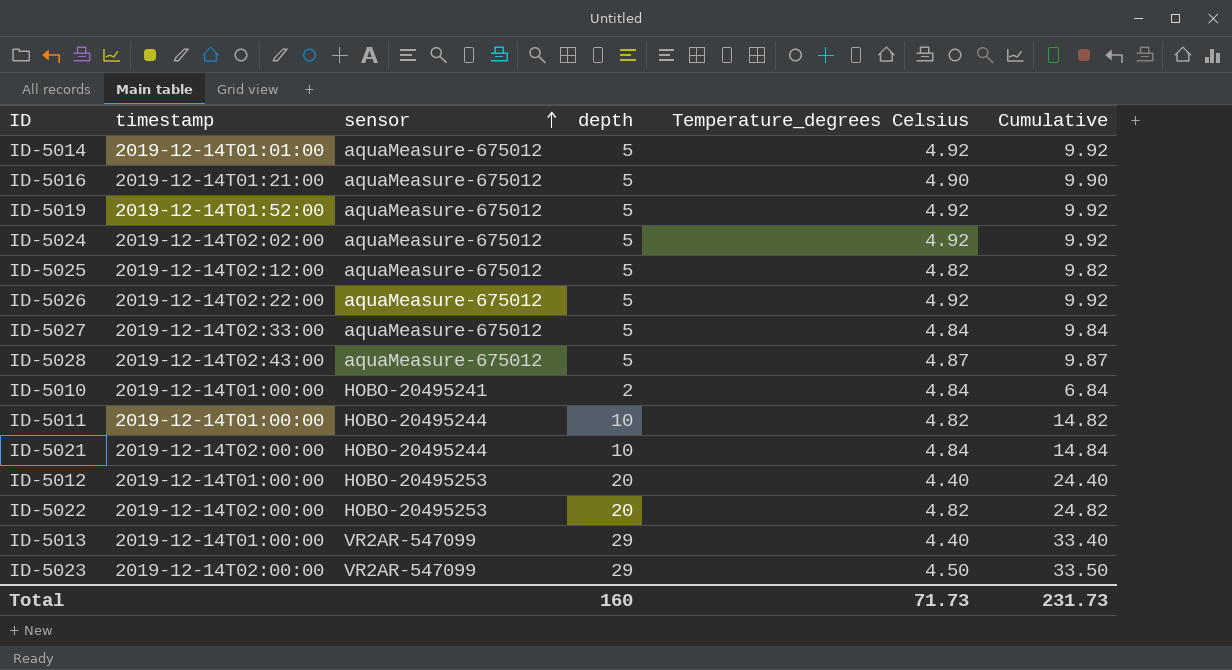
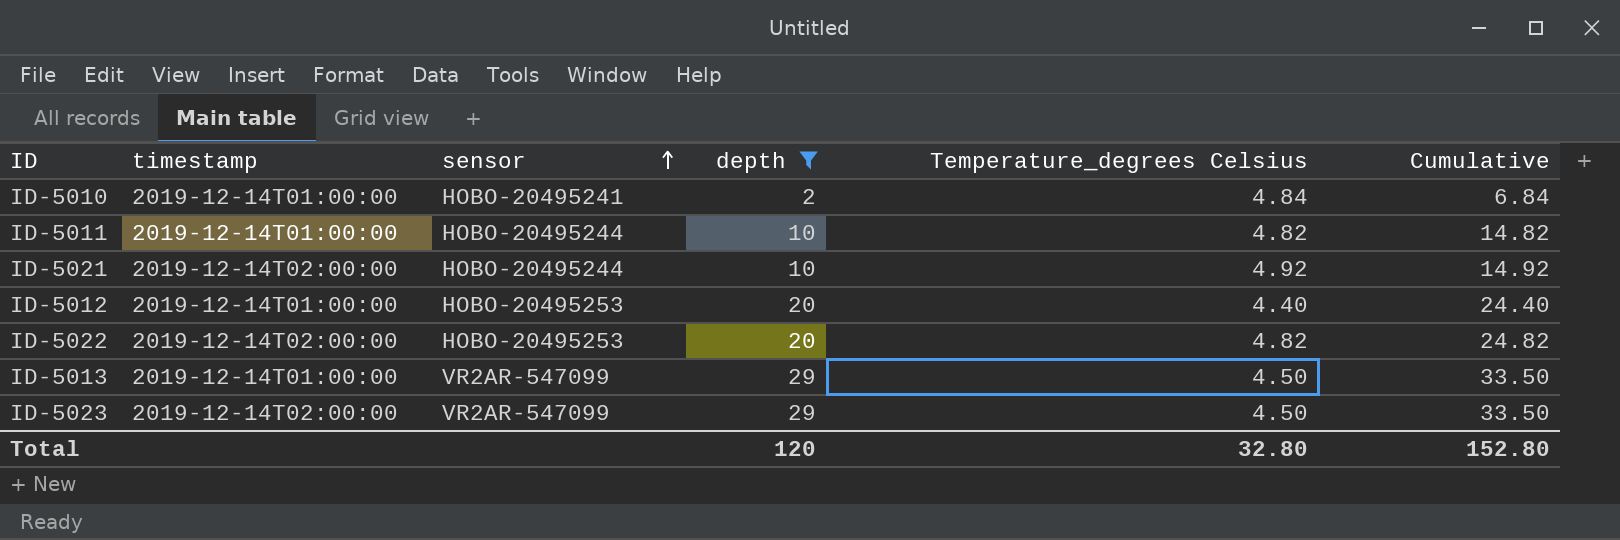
filter: none -> depth != 5
ID-5021 | Temperature_degrees Celsius: 4.84 -> 4.92
ID-5021 | Cumulative: 14.84 -> 14.92
ID-5013 | Temperature_degrees Celsius: 4.40 -> 4.50
ID-5013 | Cumulative: 33.40 -> 33.50
Total | depth: 160 -> 120
Total | Temperature_degrees Celsius: 71.73 -> 32.80
Total | Cumulative: 231.73 -> 152.80

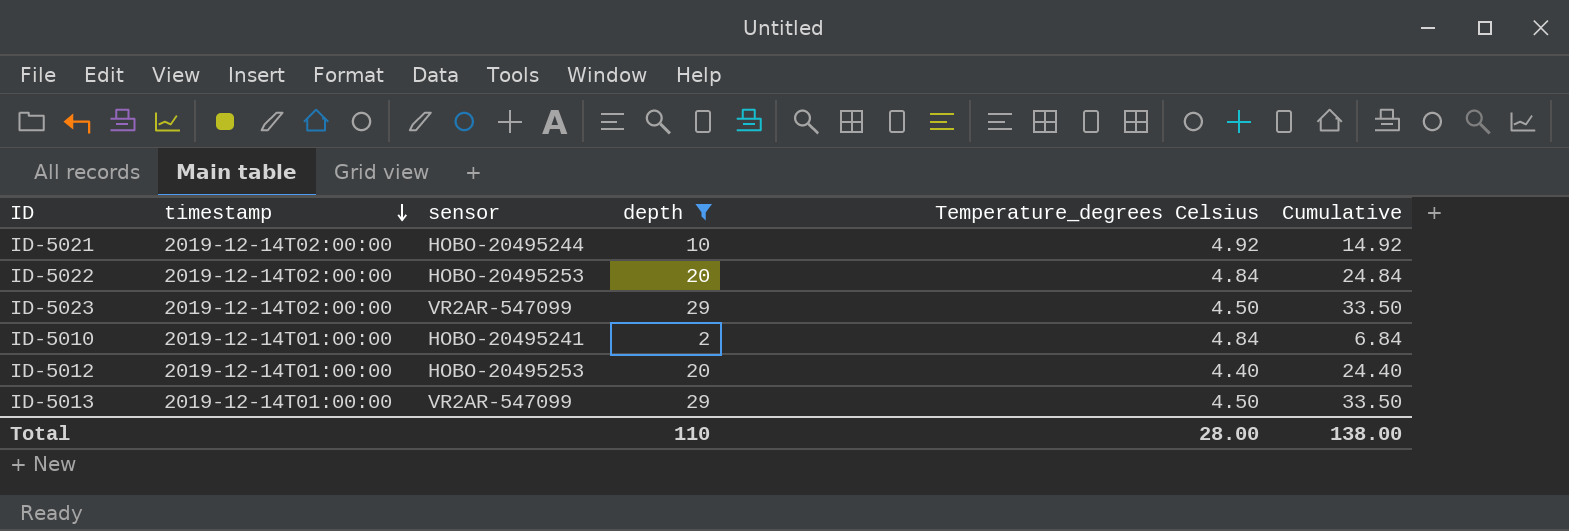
row order: sensor ascending -> timestamp descending
row ID-5011: 2019-12-14T01:00:00 | HOBO-20495244 | 10 | 4.82 | 14.82 -> none
ID-5022 | Temperature_degrees Celsius: 4.82 -> 4.84
ID-5022 | Cumulative: 24.82 -> 24.84
Total | depth: 120 -> 110
Total | Temperature_degrees Celsius: 32.80 -> 28.00
Total | Cumulative: 152.80 -> 138.00

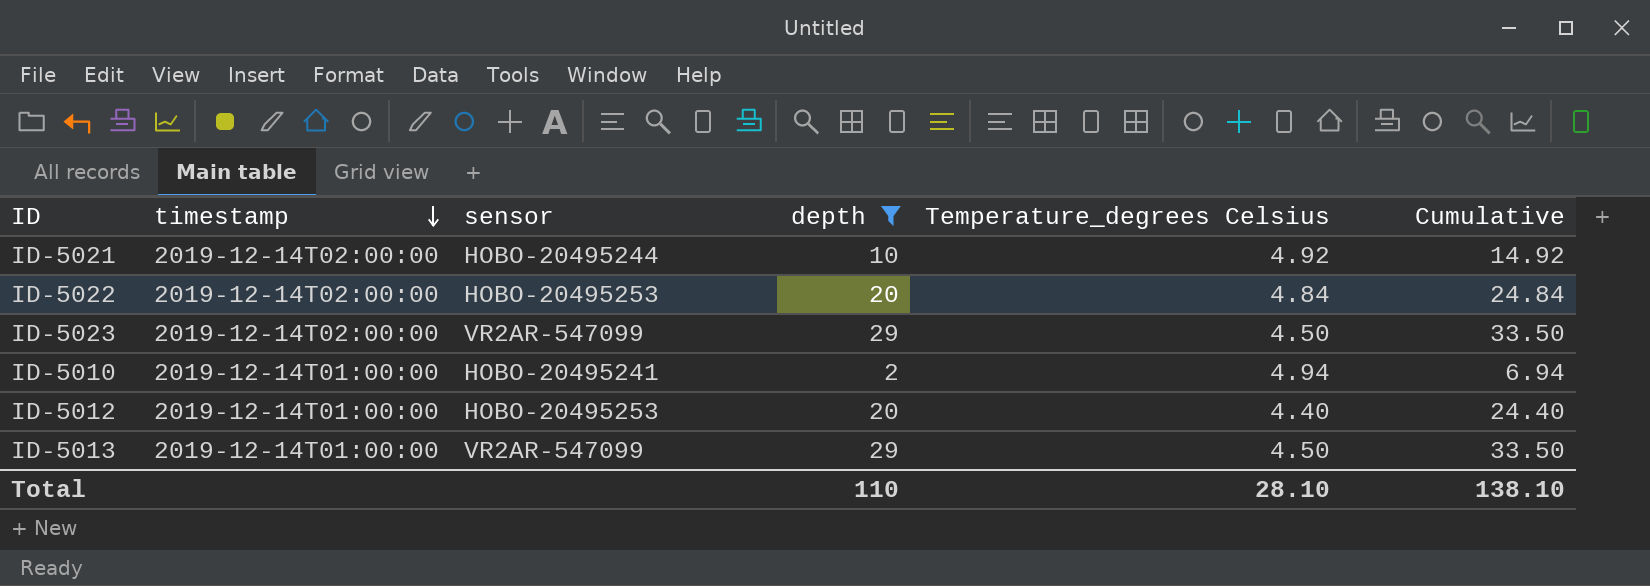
ID-5010 | Temperature_degrees Celsius: 4.84 -> 4.94
ID-5010 | Cumulative: 6.84 -> 6.94
Total | Temperature_degrees Celsius: 28.00 -> 28.10
Total | Cumulative: 138.00 -> 138.10

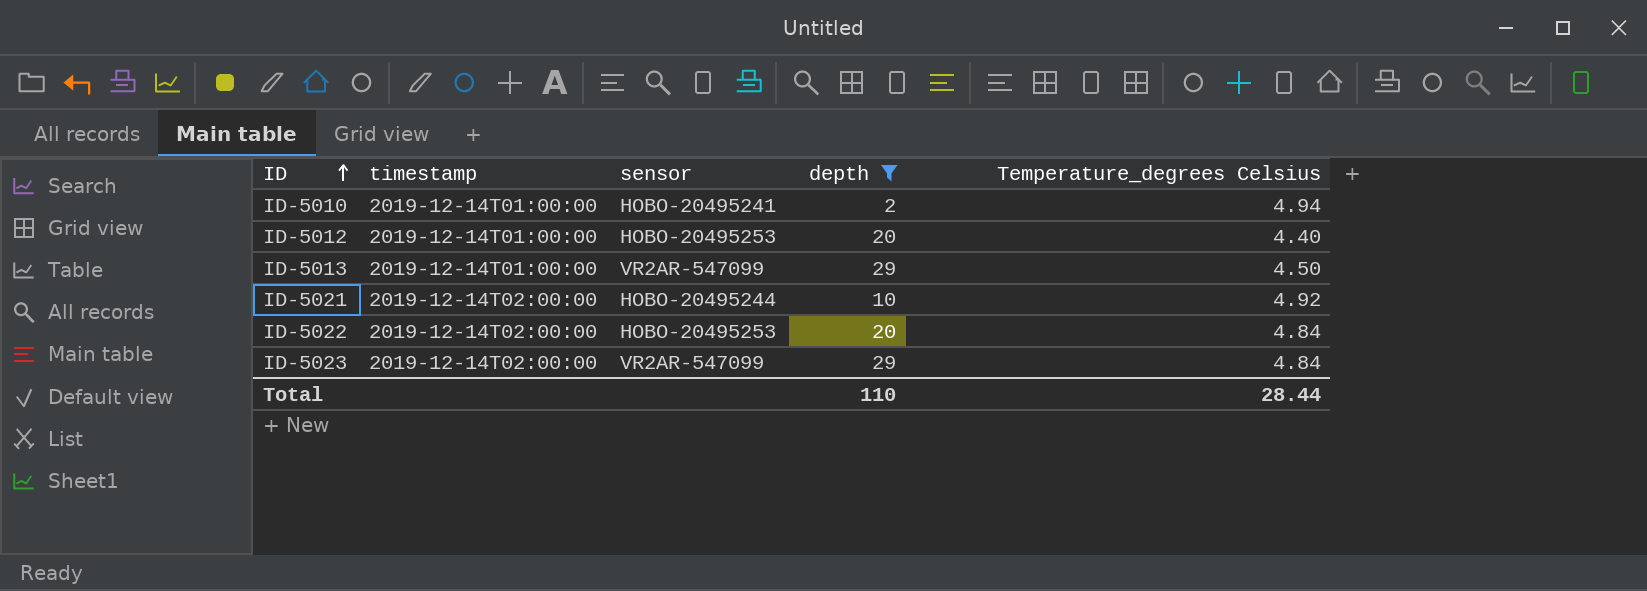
row order: timestamp descending -> ID ascending
column Cumulative | formula: [depth] + [Temperature_degrees Celsius] -> none
ID-5023 | Temperature_degrees Celsius: 4.50 -> 4.84
Total | Temperature_degrees Celsius: 28.10 -> 28.44

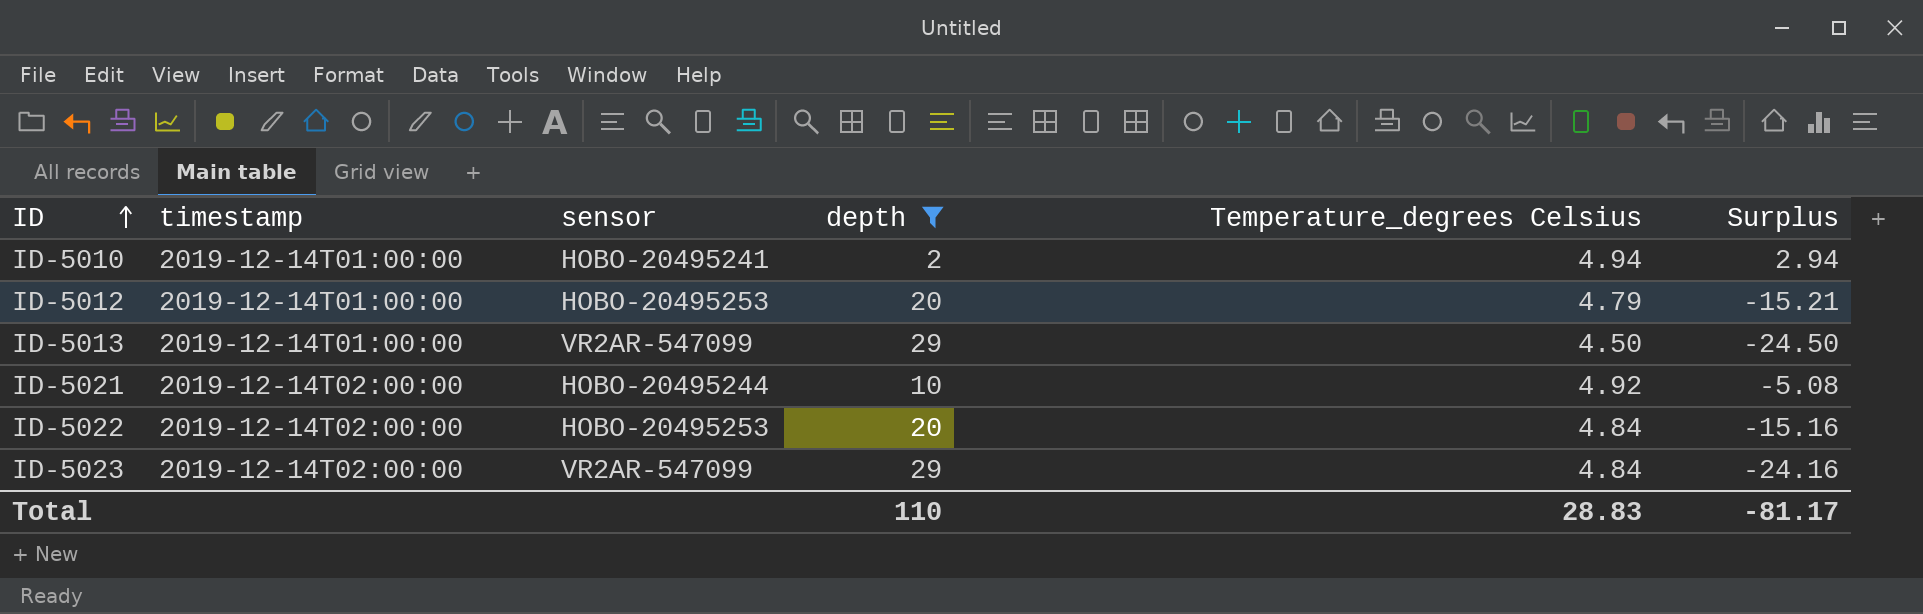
column Surplus | formula: none -> [Temperature_degrees Celsius] - [depth]
ID-5012 | Temperature_degrees Celsius: 4.40 -> 4.79
Total | Temperature_degrees Celsius: 28.44 -> 28.83

